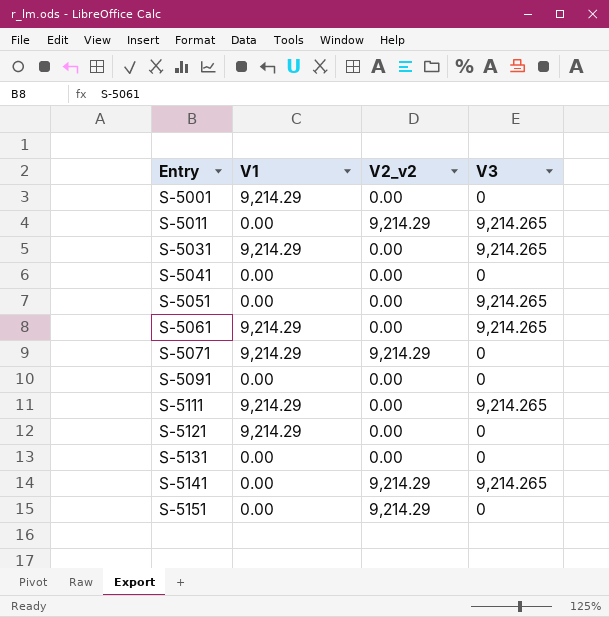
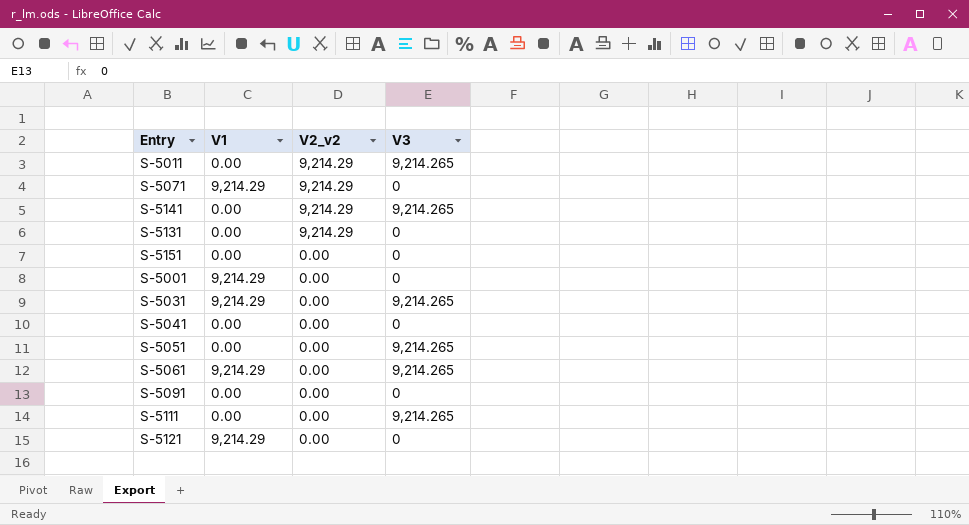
row order: Entry ascending -> V2_v2 descending
S-5131 | V2_v2: 0.00 -> 9,214.29
S-5151 | V2_v2: 9,214.29 -> 0.00
S-5111 | V1: 9,214.29 -> 0.00

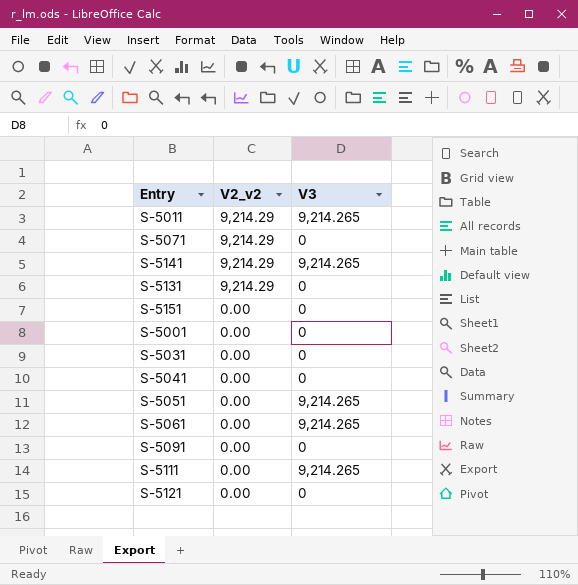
column V1 | position: 2 -> none
S-5031 | V3: 9,214.265 -> 0

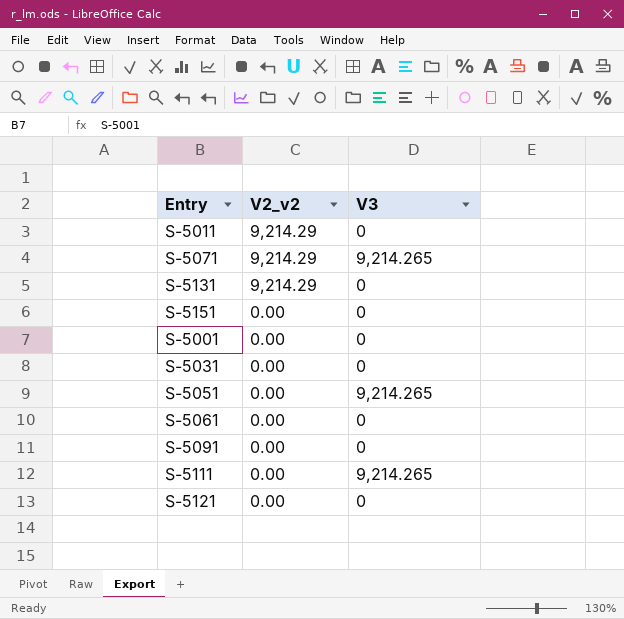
row S-5141: 9,214.29 | 9,214.265 -> none
row S-5041: 0.00 | 0 -> none
S-5011 | V3: 9,214.265 -> 0
S-5071 | V3: 0 -> 9,214.265
S-5061 | V3: 9,214.265 -> 0

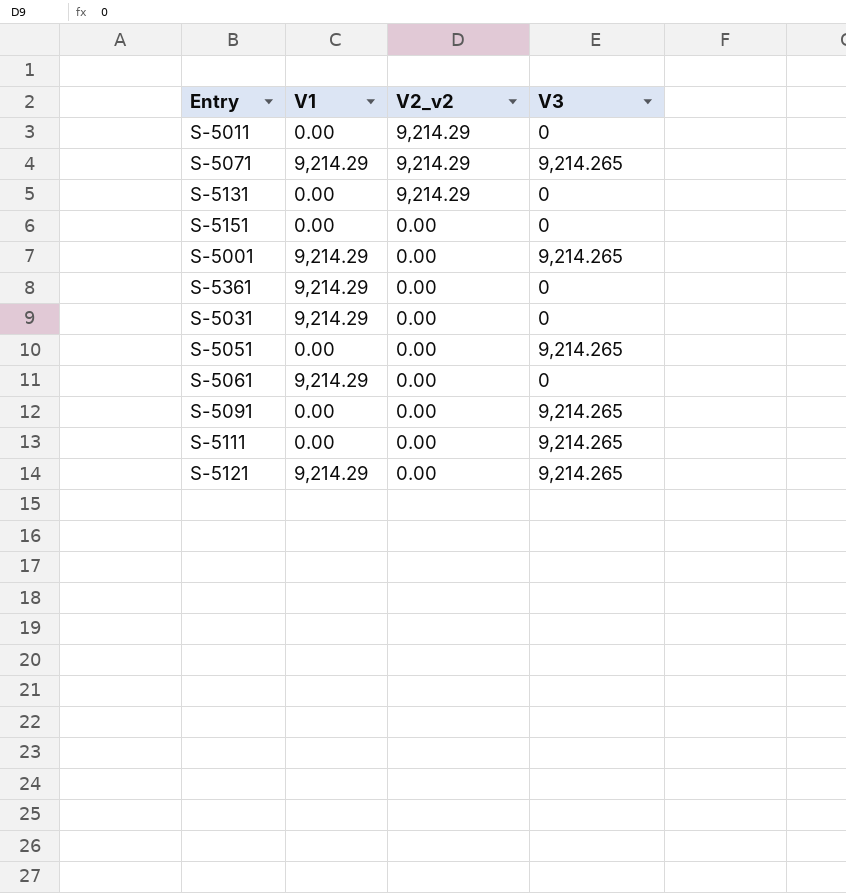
column V1 | position: none -> 2
S-5001 | V3: 0 -> 9,214.265
row S-5361: none -> 9,214.29 | 0.00 | 0
S-5091 | V3: 0 -> 9,214.265
S-5121 | V3: 0 -> 9,214.265

